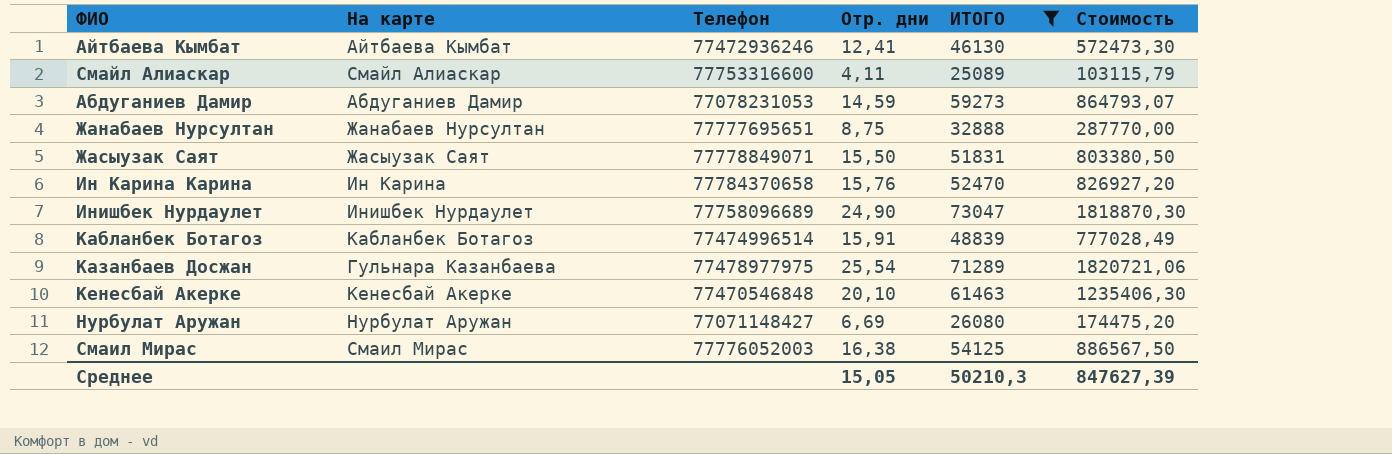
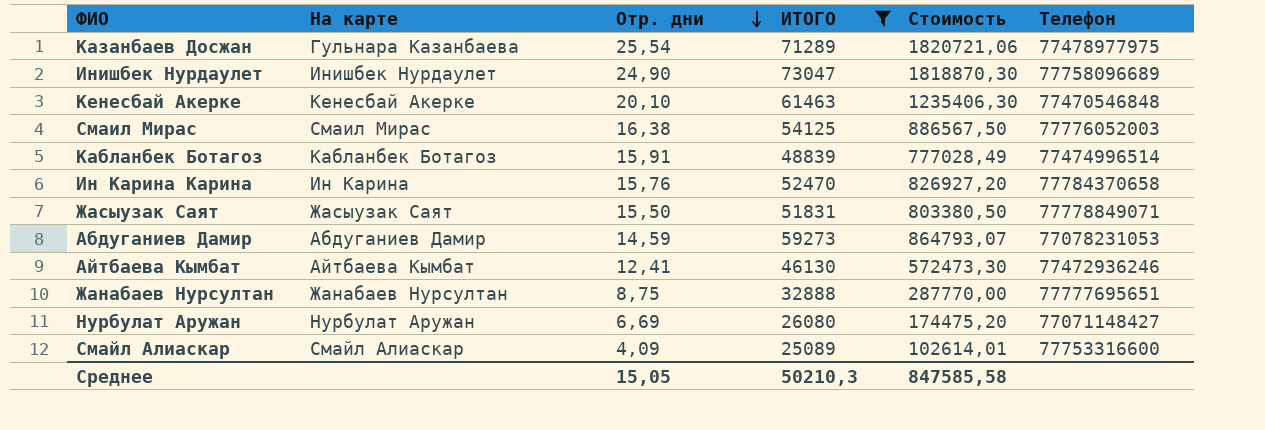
row order: none -> Отр. дни descending
column Телефон | position: 3 -> 6
Смайл Алиаскар | Отр. дни: 4,11 -> 4,09
Смайл Алиаскар | Стоимость: 103115,79 -> 102614,01
Среднее | Стоимость: 847627,39 -> 847585,58

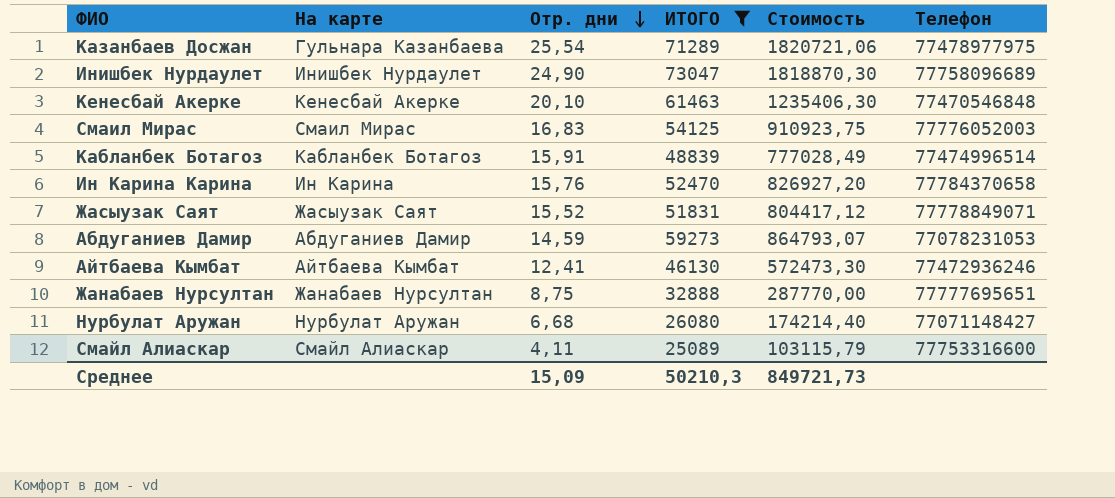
Смаил Мирас | Отр. дни: 16,38 -> 16,83
Смаил Мирас | Стоимость: 886567,50 -> 910923,75
Жасыузак Саят | Отр. дни: 15,50 -> 15,52
Жасыузак Саят | Стоимость: 803380,50 -> 804417,12
Нурбулат Аружан | Отр. дни: 6,69 -> 6,68
Нурбулат Аружан | Стоимость: 174475,20 -> 174214,40
Смайл Алиаскар | Отр. дни: 4,09 -> 4,11
Смайл Алиаскар | Стоимость: 102614,01 -> 103115,79
Среднее | Отр. дни: 15,05 -> 15,09
Среднее | Стоимость: 847585,58 -> 849721,73

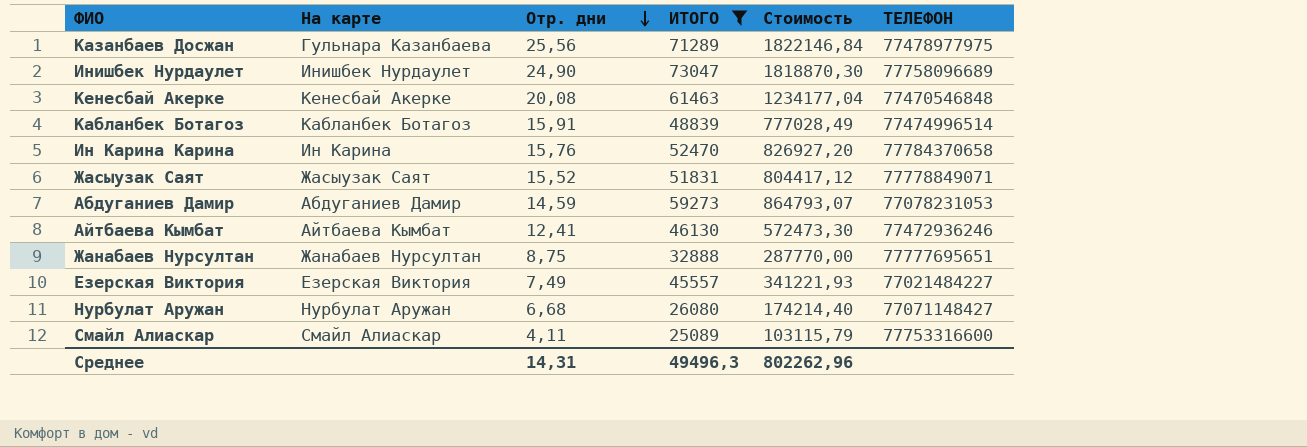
column name: Телефон -> ТЕЛЕФОН
row Смаил Мирас: Смаил Мирас | 16,83 | 54125 | 910923,75 | 77776052003 -> none
Казанбаев Досжан | Отр. дни: 25,54 -> 25,56
Казанбаев Досжан | Стоимость: 1820721,06 -> 1822146,84
Кенесбай Акерке | Отр. дни: 20,10 -> 20,08
Кенесбай Акерке | Стоимость: 1235406,30 -> 1234177,04
row Езерская Виктория: none -> Езерская Виктория | 7,49 | 45557 | 341221,93 | 77021484227
Среднее | Отр. дни: 15,09 -> 14,31
Среднее | ИТОГО: 50210,3 -> 49496,3
Среднее | Стоимость: 849721,73 -> 802262,96

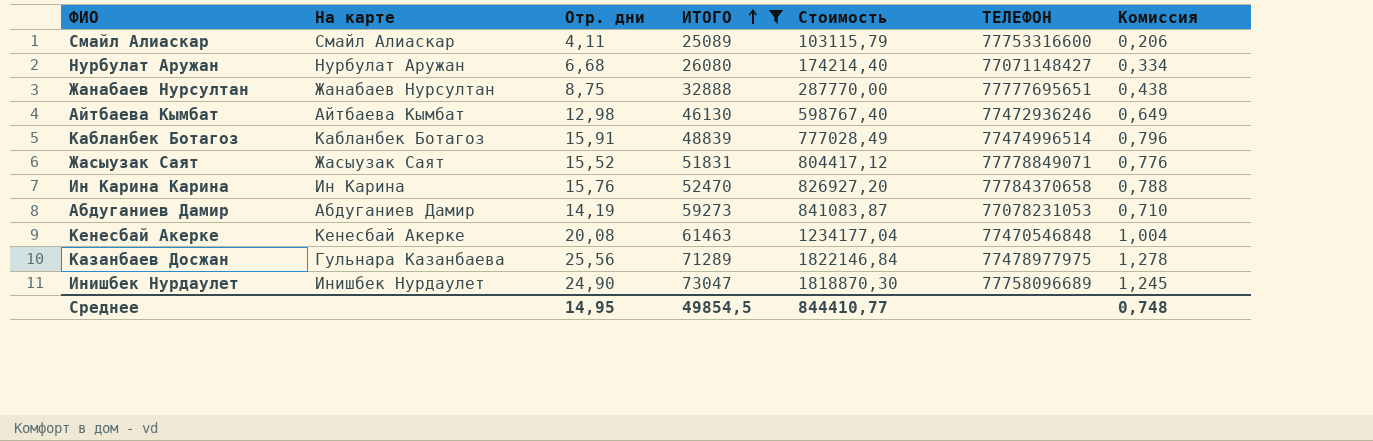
row order: Отр. дни descending -> ИТОГО ascending
column Комиссия | formula: none -> [Отр. дни] * 0,05
row Езерская Виктория: Езерская Виктория | 7,49 | 45557 | 341221,93 | 77021484227 -> none
Айтбаева Кымбат | Отр. дни: 12,41 -> 12,98
Айтбаева Кымбат | Стоимость: 572473,30 -> 598767,40
Абдуганиев Дамир | Отр. дни: 14,59 -> 14,19
Абдуганиев Дамир | Стоимость: 864793,07 -> 841083,87
Среднее | Отр. дни: 14,31 -> 14,95
Среднее | ИТОГО: 49496,3 -> 49854,5
Среднее | Стоимость: 802262,96 -> 844410,77

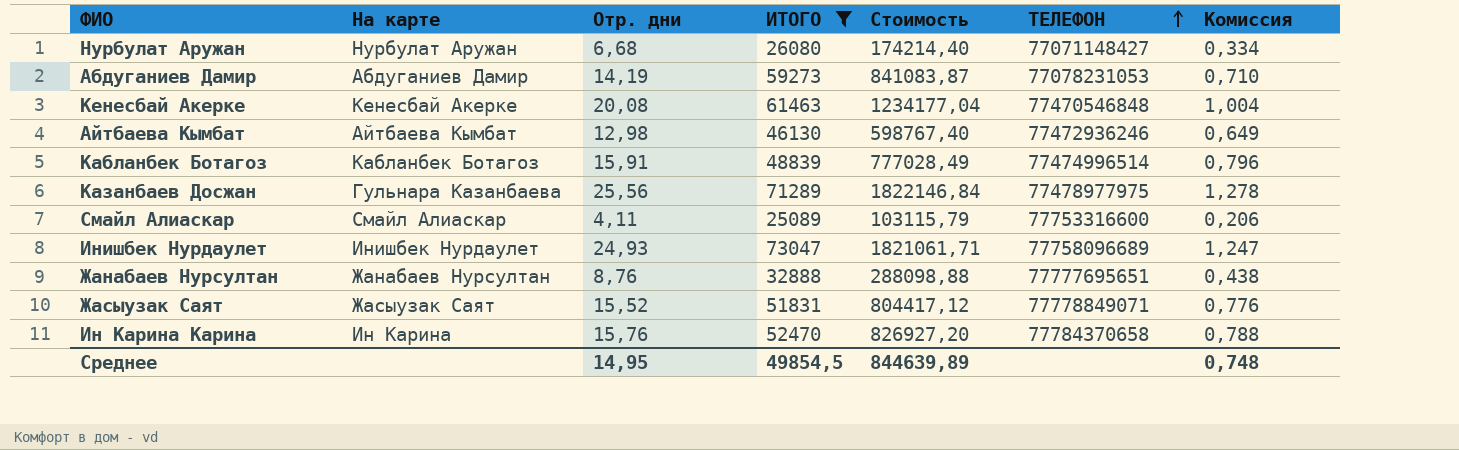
row order: ИТОГО ascending -> ТЕЛЕФОН ascending
Инишбек Нурдаулет | Отр. дни: 24,90 -> 24,93
Инишбек Нурдаулет | Стоимость: 1818870,30 -> 1821061,71
Инишбек Нурдаулет | Комиссия: 1,245 -> 1,247
Жанабаев Нурсултан | Отр. дни: 8,75 -> 8,76
Жанабаев Нурсултан | Стоимость: 287770,00 -> 288098,88
Среднее | Стоимость: 844410,77 -> 844639,89

